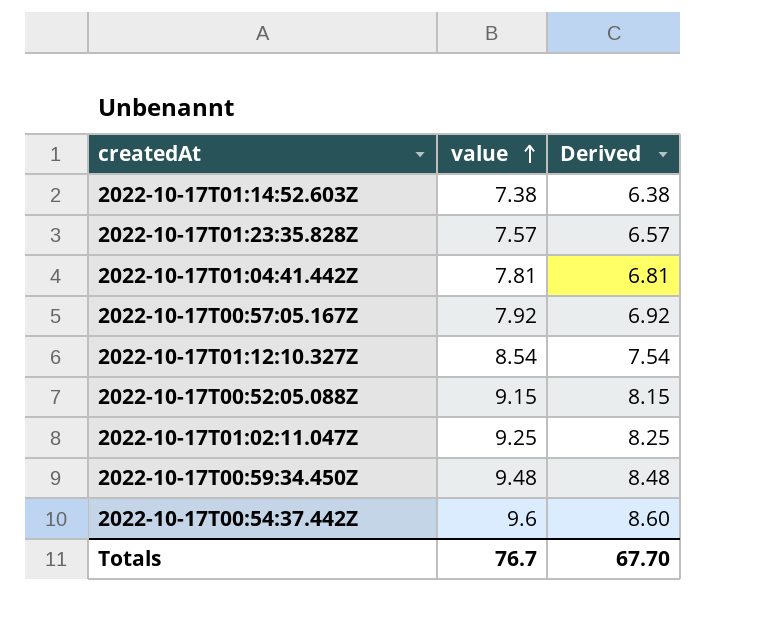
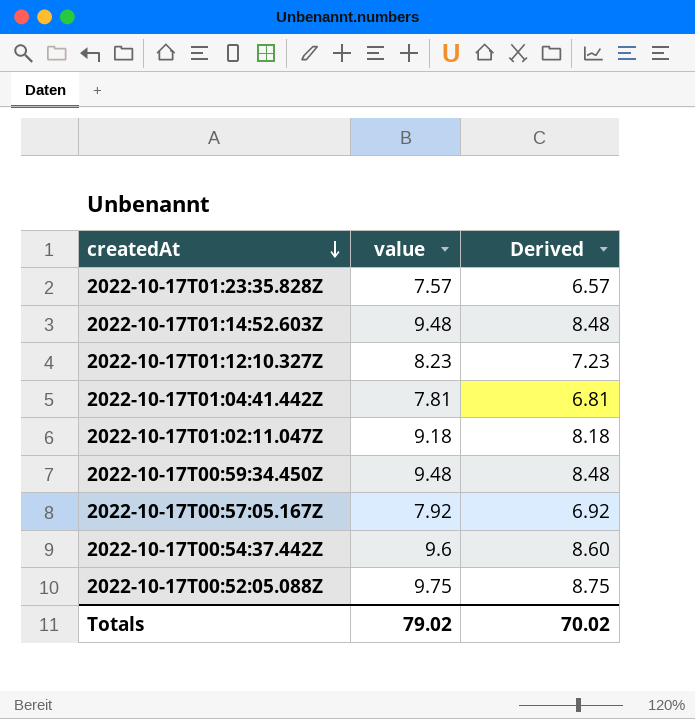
row order: value ascending -> createdAt descending
2022-10-17T01:14:52.603Z | value: 7.38 -> 9.48
2022-10-17T01:14:52.603Z | Derived: 6.38 -> 8.48
2022-10-17T01:12:10.327Z | value: 8.54 -> 8.23
2022-10-17T01:12:10.327Z | Derived: 7.54 -> 7.23
2022-10-17T01:02:11.047Z | value: 9.25 -> 9.18
2022-10-17T01:02:11.047Z | Derived: 8.25 -> 8.18
2022-10-17T00:52:05.088Z | value: 9.15 -> 9.75
2022-10-17T00:52:05.088Z | Derived: 8.15 -> 8.75
Totals | value: 76.7 -> 79.02
Totals | Derived: 67.70 -> 70.02

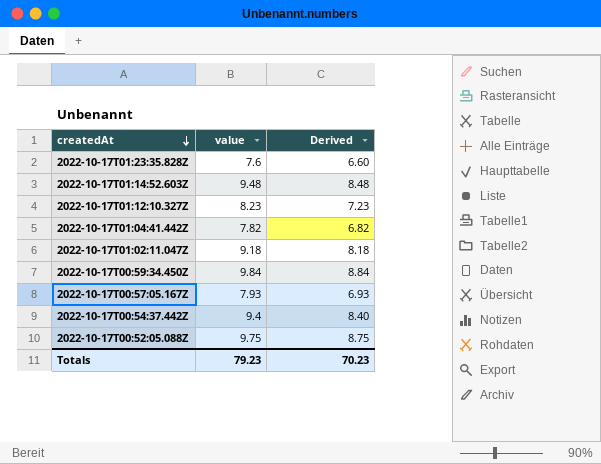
2022-10-17T01:23:35.828Z | value: 7.57 -> 7.6
2022-10-17T01:23:35.828Z | Derived: 6.57 -> 6.60
2022-10-17T01:04:41.442Z | value: 7.81 -> 7.82
2022-10-17T01:04:41.442Z | Derived: 6.81 -> 6.82
2022-10-17T00:59:34.450Z | value: 9.48 -> 9.84
2022-10-17T00:59:34.450Z | Derived: 8.48 -> 8.84
2022-10-17T00:57:05.167Z | value: 7.92 -> 7.93
2022-10-17T00:57:05.167Z | Derived: 6.92 -> 6.93
2022-10-17T00:54:37.442Z | value: 9.6 -> 9.4
2022-10-17T00:54:37.442Z | Derived: 8.60 -> 8.40
Totals | value: 79.02 -> 79.23
Totals | Derived: 70.02 -> 70.23

